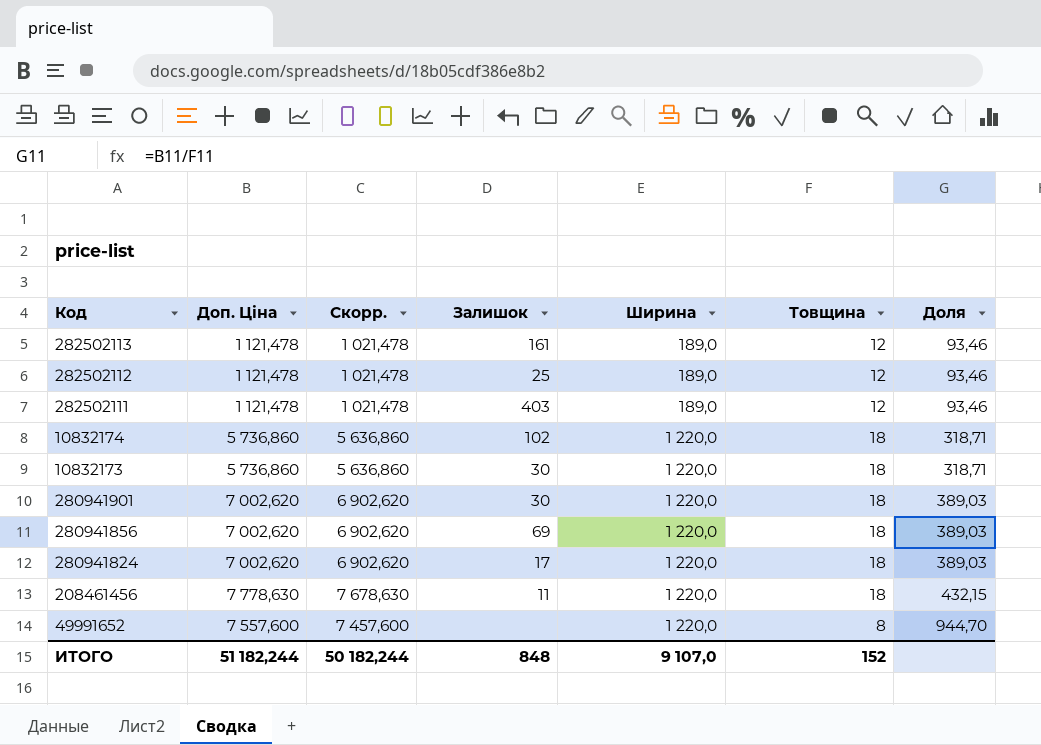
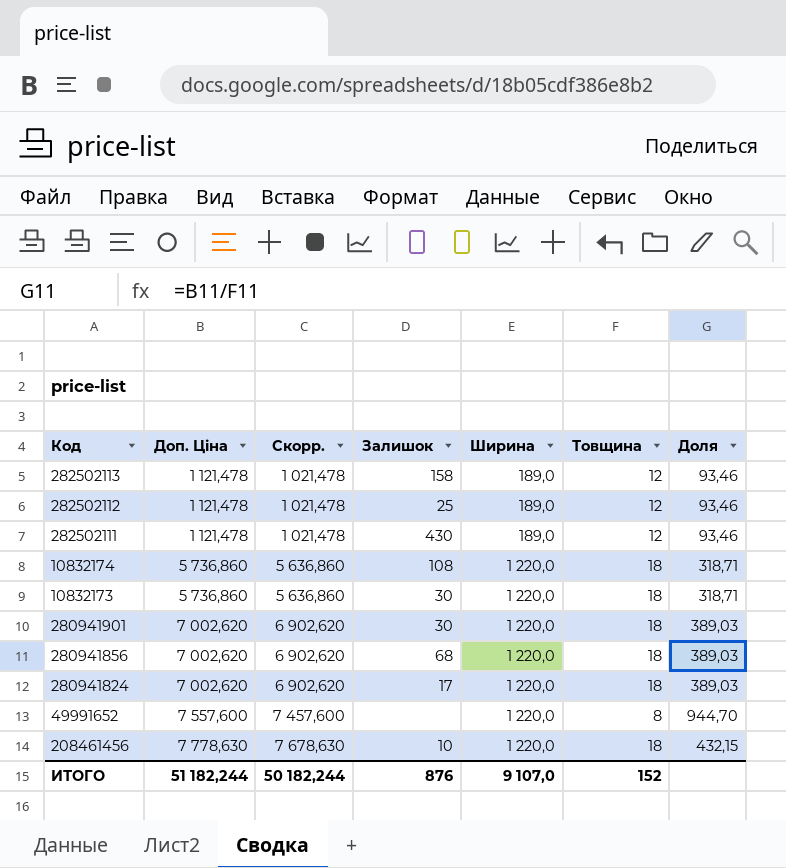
row order: Ширина ascending -> Доп. Ціна ascending
282502113 | Залишок: 161 -> 158
282502111 | Залишок: 403 -> 430
10832174 | Залишок: 102 -> 108
280941856 | Залишок: 69 -> 68
208461456 | Залишок: 11 -> 10
ИТОГО | Залишок: 848 -> 876

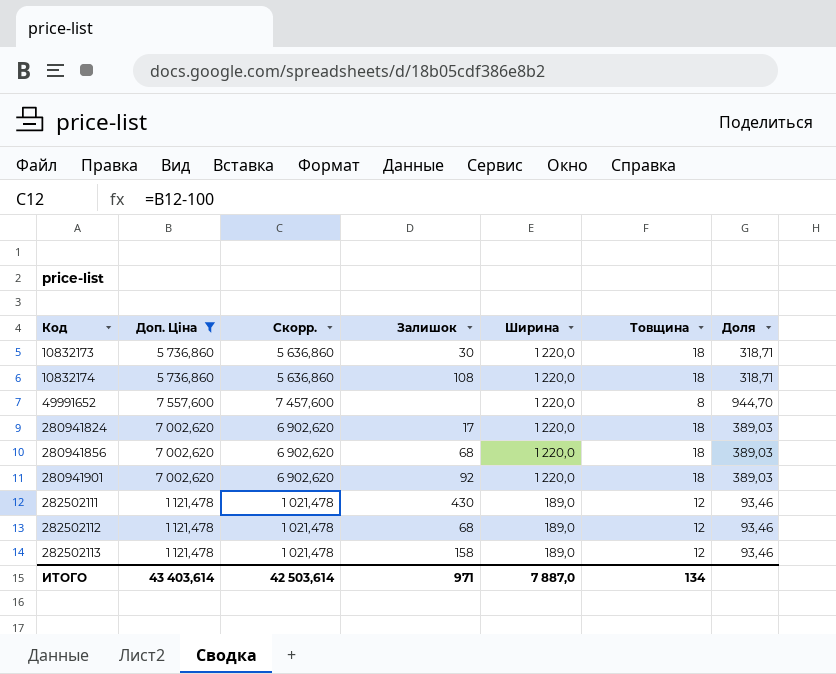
filter: none -> Доп. Ціна != 7 778,630
row order: Доп. Ціна ascending -> Код ascending
280941901 | Залишок: 30 -> 92
282502112 | Залишок: 25 -> 68
ИТОГО | Доп. Ціна: 51 182,244 -> 43 403,614
ИТОГО | Скорр.: 50 182,244 -> 42 503,614
ИТОГО | Залишок: 876 -> 971
ИТОГО | Ширина: 9 107,0 -> 7 887,0
ИТОГО | Товщина: 152 -> 134

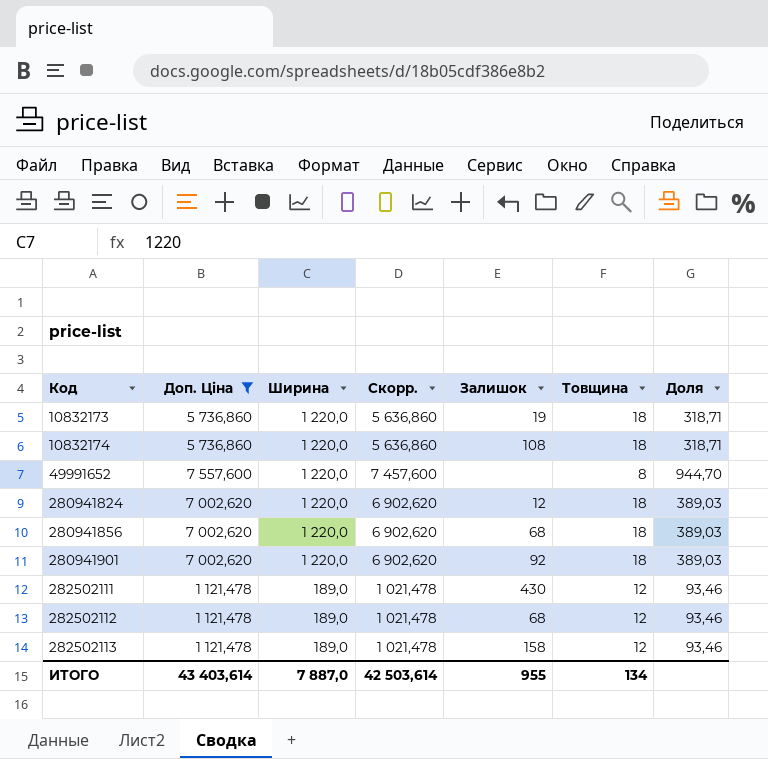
column Ширина | position: 5 -> 3
10832173 | Залишок: 30 -> 19
280941824 | Залишок: 17 -> 12
ИТОГО | Залишок: 971 -> 955

